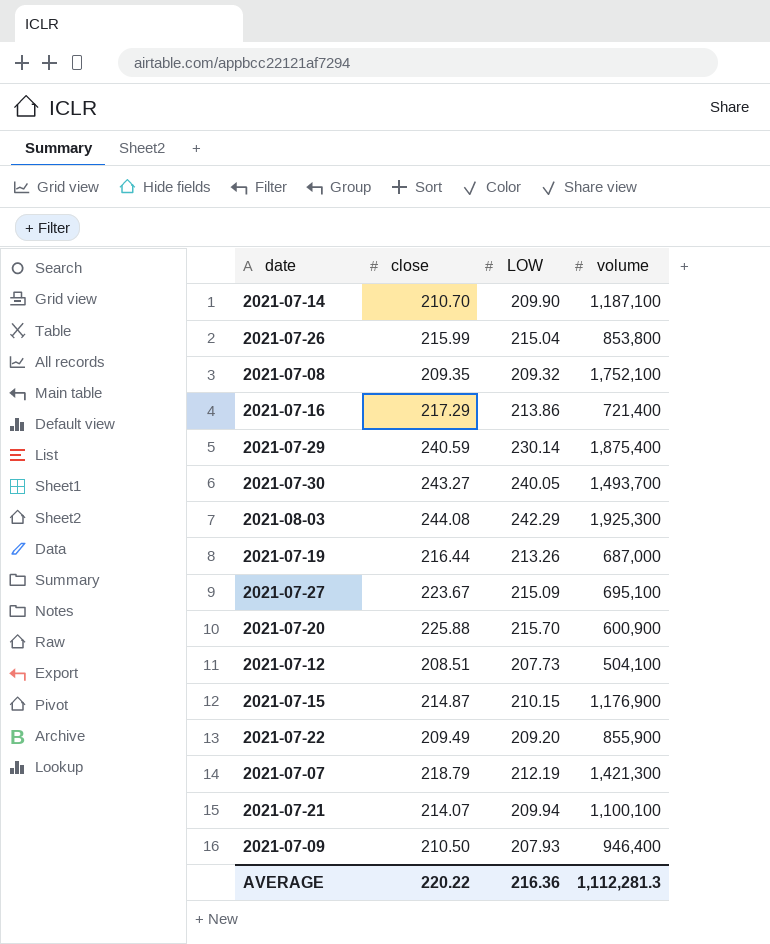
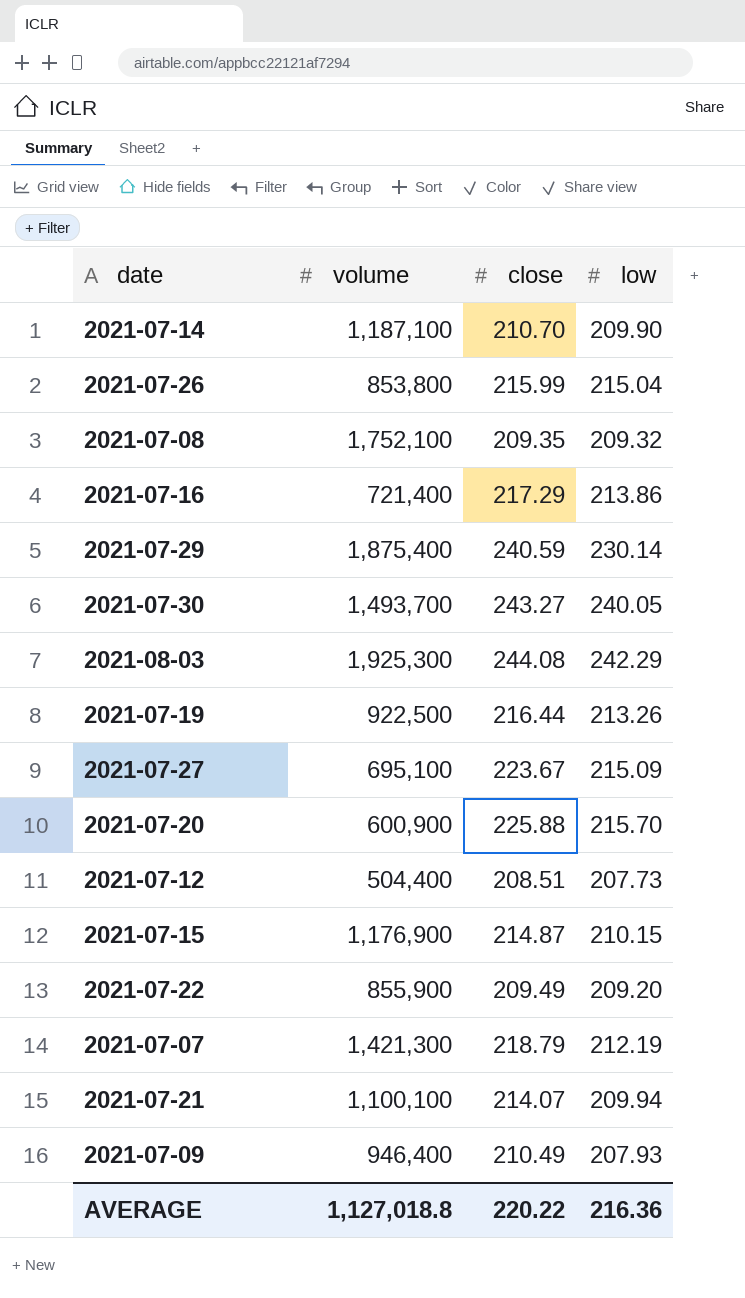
column volume | position: 4 -> 2
column name: LOW -> low
2021-07-19 | volume: 687,000 -> 922,500
2021-07-12 | volume: 504,100 -> 504,400
2021-07-09 | close: 210.50 -> 210.49
AVERAGE | volume: 1,112,281.3 -> 1,127,018.8

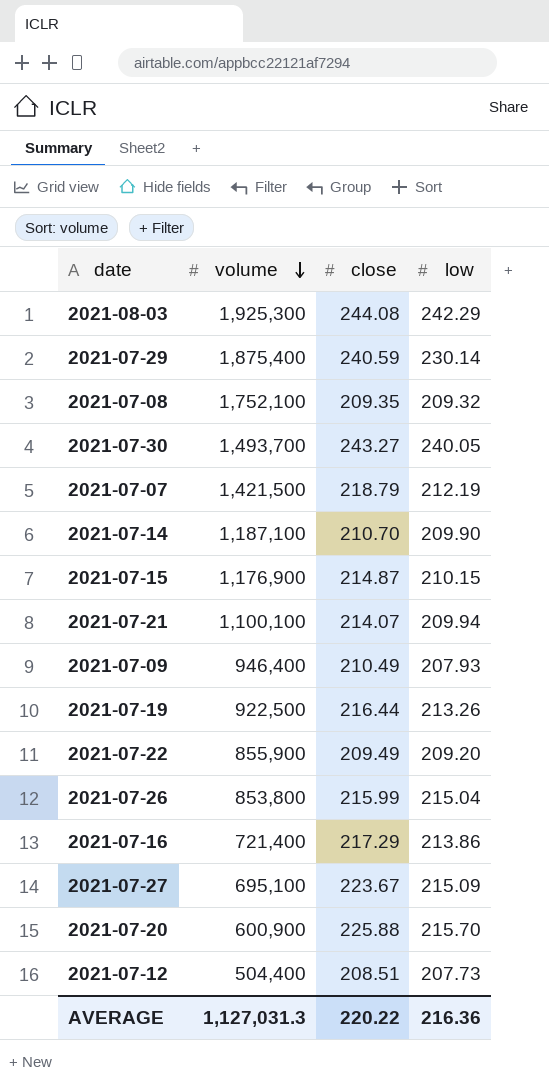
row order: none -> volume descending
2021-07-07 | volume: 1,421,300 -> 1,421,500
AVERAGE | volume: 1,127,018.8 -> 1,127,031.3

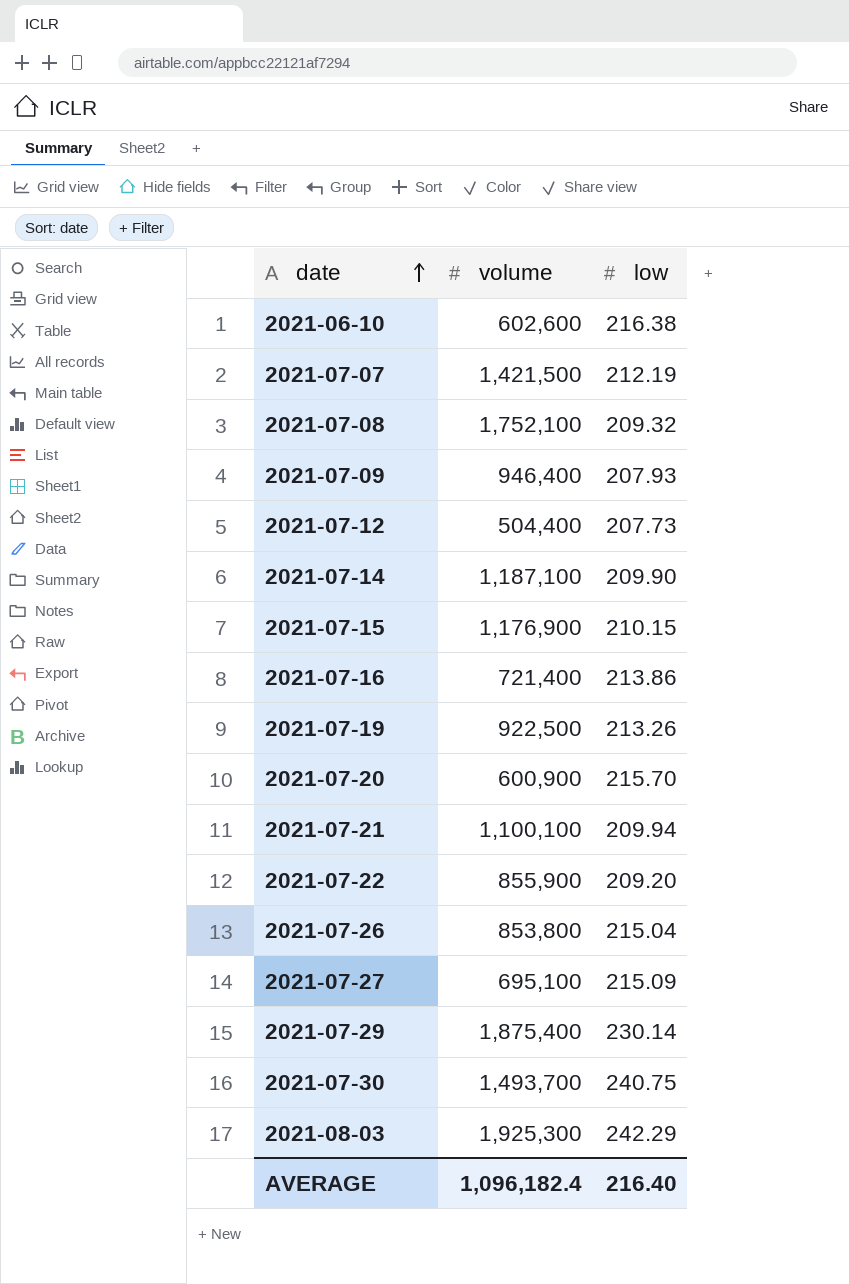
row order: volume descending -> date ascending
column close | position: 3 -> none
row 2021-06-10: none -> 602,600 | 216.38
2021-07-30 | low: 240.05 -> 240.75
AVERAGE | volume: 1,127,031.3 -> 1,096,182.4
AVERAGE | low: 216.36 -> 216.40

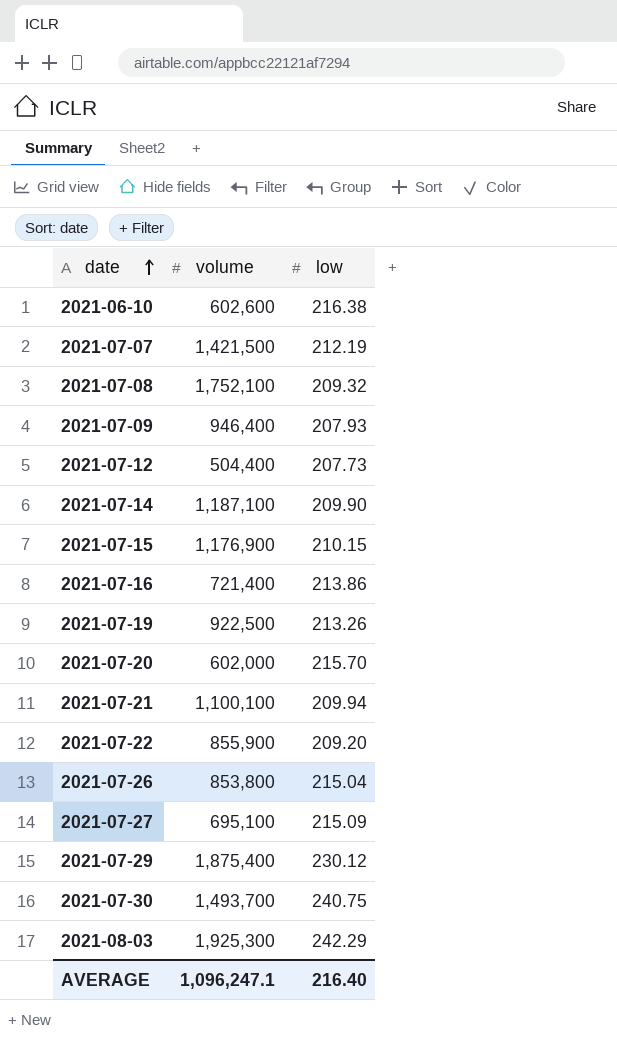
2021-07-20 | volume: 600,900 -> 602,000
2021-07-29 | low: 230.14 -> 230.12
AVERAGE | volume: 1,096,182.4 -> 1,096,247.1

